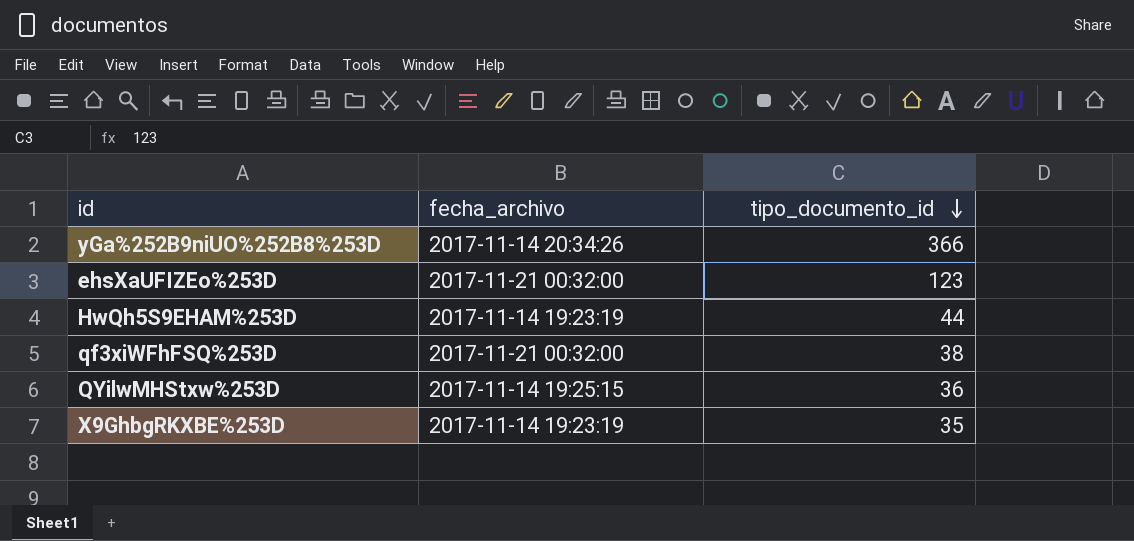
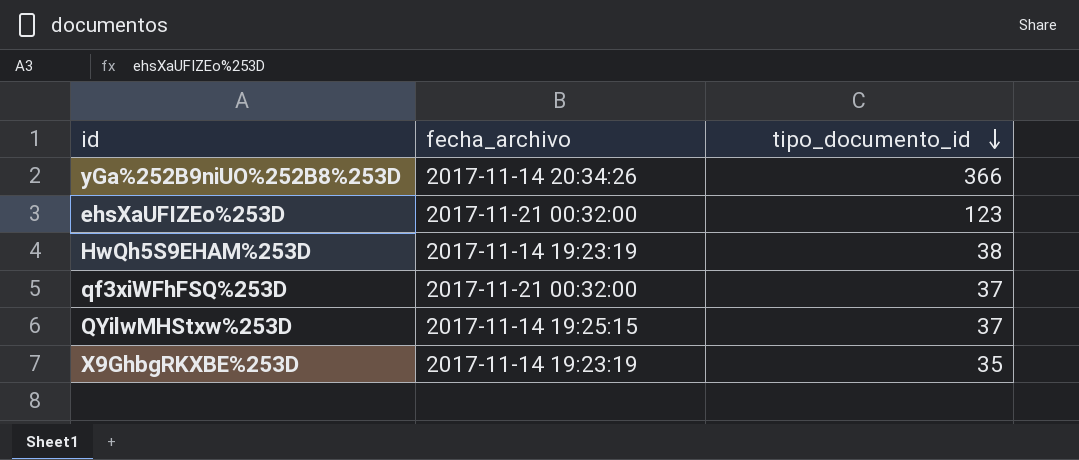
HwQh5S9EHAM%253D | tipo_documento_id: 44 -> 38
qf3xiWFhFSQ%253D | tipo_documento_id: 38 -> 37
QYilwMHStxw%253D | tipo_documento_id: 36 -> 37

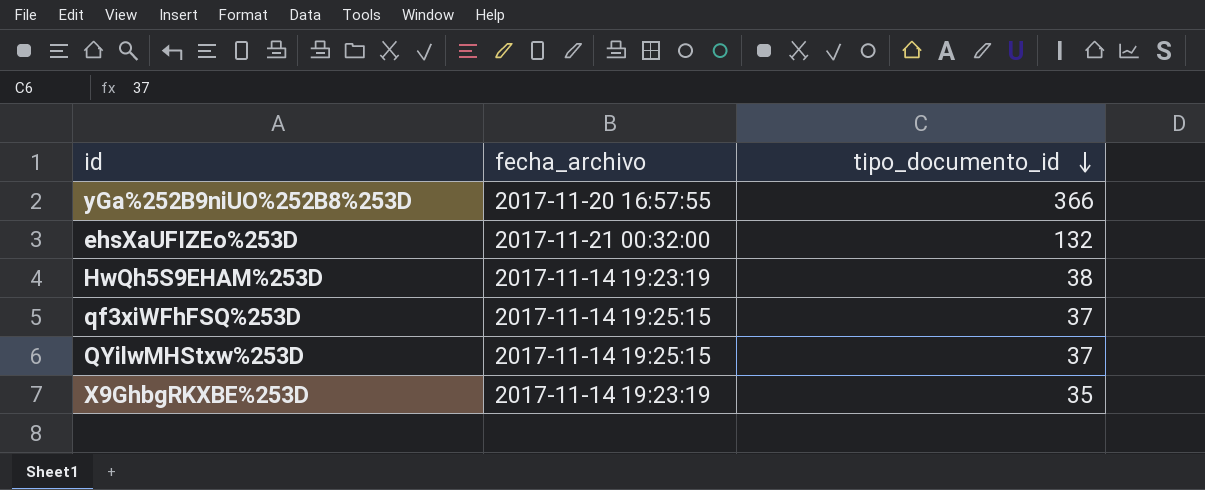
yGa%252B9niUO%252B8%253D | fecha_archivo: 2017-11-14 20:34:26 -> 2017-11-20 16:57:55
ehsXaUFIZEo%253D | tipo_documento_id: 123 -> 132
qf3xiWFhFSQ%253D | fecha_archivo: 2017-11-21 00:32:00 -> 2017-11-14 19:25:15

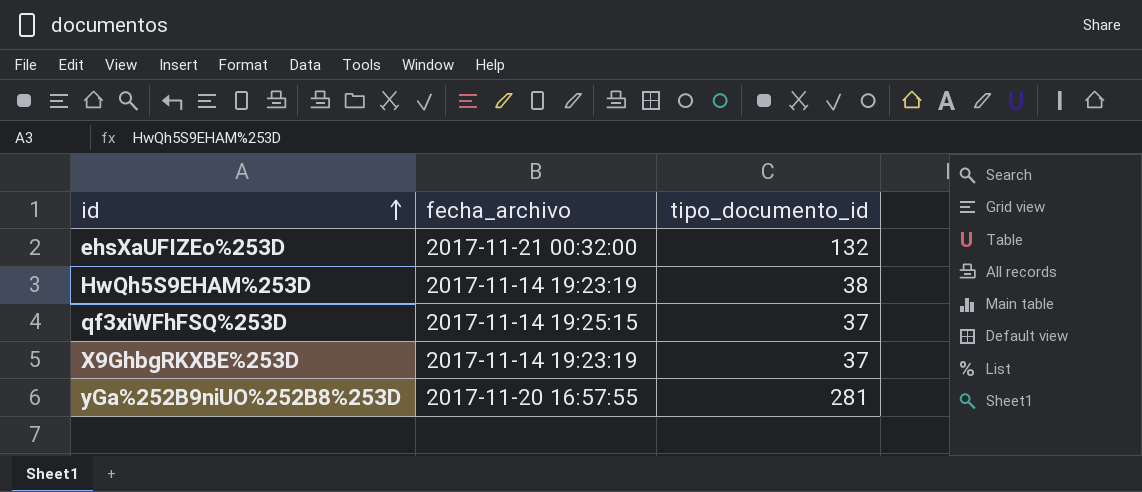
row order: tipo_documento_id descending -> id ascending
row QYilwMHStxw%253D: 2017-11-14 19:25:15 | 37 -> none
X9GhbgRKXBE%253D | tipo_documento_id: 35 -> 37
yGa%252B9niUO%252B8%253D | tipo_documento_id: 366 -> 281

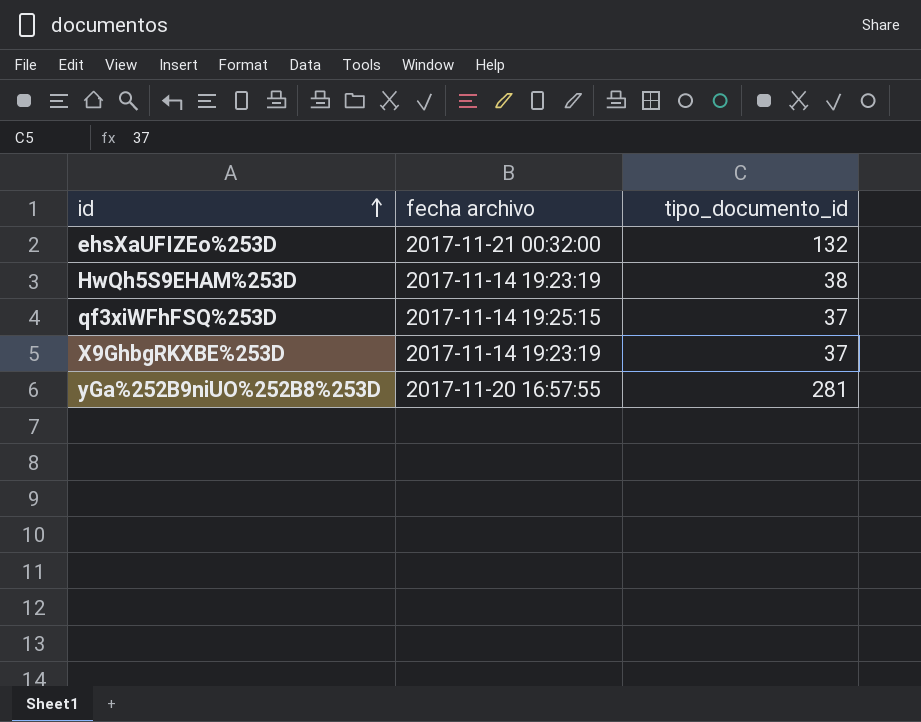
column name: fecha_archivo -> fecha archivo

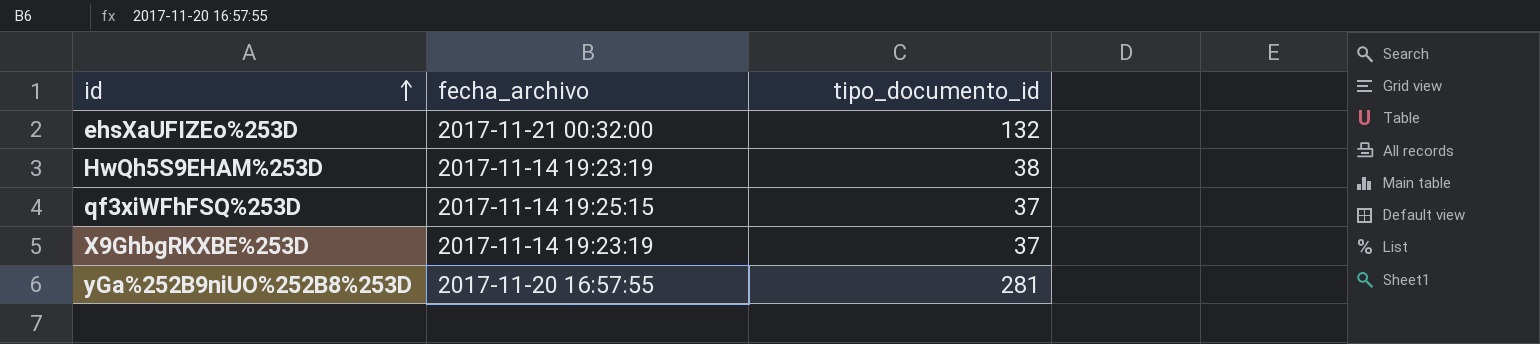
column name: fecha archivo -> fecha_archivo

